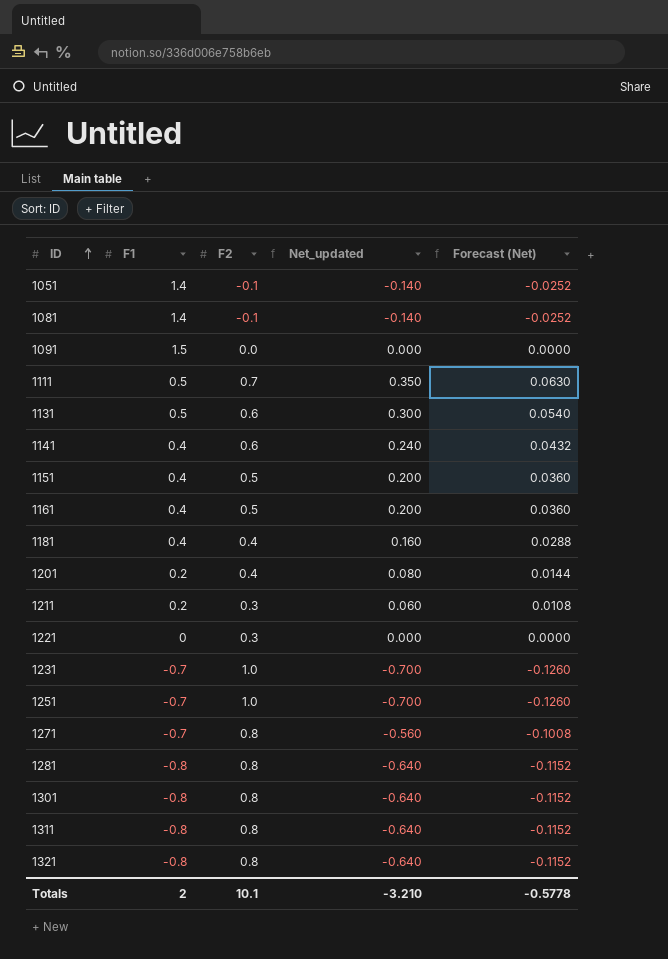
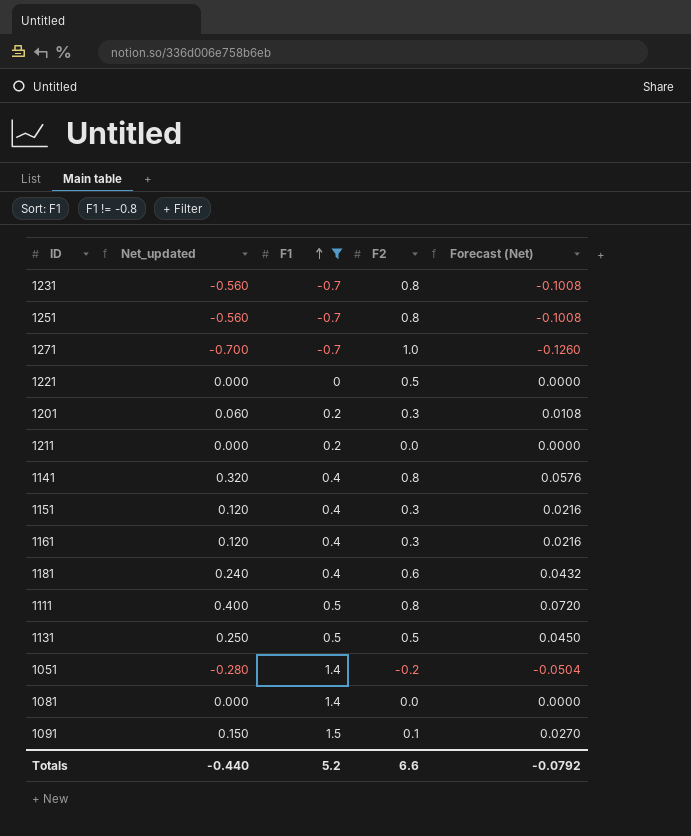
filter: none -> F1 != -0.8
row order: ID ascending -> F1 ascending
column Net_updated | position: 4 -> 2
1231 | Net_updated: -0.700 -> -0.560
1231 | F2: 1.0 -> 0.8
1231 | Forecast (Net): -0.1260 -> -0.1008
1251 | Net_updated: -0.700 -> -0.560
1251 | F2: 1.0 -> 0.8
1251 | Forecast (Net): -0.1260 -> -0.1008
1271 | Net_updated: -0.560 -> -0.700
1271 | F2: 0.8 -> 1.0
1271 | Forecast (Net): -0.1008 -> -0.1260
1221 | F2: 0.3 -> 0.5
1201 | Net_updated: 0.080 -> 0.060
1201 | F2: 0.4 -> 0.3
1201 | Forecast (Net): 0.0144 -> 0.0108
1211 | Net_updated: 0.060 -> 0.000
1211 | F2: 0.3 -> 0.0
1211 | Forecast (Net): 0.0108 -> 0.0000
1141 | Net_updated: 0.240 -> 0.320
1141 | F2: 0.6 -> 0.8
1141 | Forecast (Net): 0.0432 -> 0.0576
1151 | Net_updated: 0.200 -> 0.120
1151 | F2: 0.5 -> 0.3
1151 | Forecast (Net): 0.0360 -> 0.0216
1161 | Net_updated: 0.200 -> 0.120
1161 | F2: 0.5 -> 0.3
1161 | Forecast (Net): 0.0360 -> 0.0216
1181 | Net_updated: 0.160 -> 0.240
1181 | F2: 0.4 -> 0.6
1181 | Forecast (Net): 0.0288 -> 0.0432
1111 | Net_updated: 0.350 -> 0.400
1111 | F2: 0.7 -> 0.8
1111 | Forecast (Net): 0.0630 -> 0.0720
1131 | Net_updated: 0.300 -> 0.250
1131 | F2: 0.6 -> 0.5
1131 | Forecast (Net): 0.0540 -> 0.0450
1051 | Net_updated: -0.140 -> -0.280
1051 | F2: -0.1 -> -0.2
1051 | Forecast (Net): -0.0252 -> -0.0504
1081 | Net_updated: -0.140 -> 0.000
1081 | F2: -0.1 -> 0.0
1081 | Forecast (Net): -0.0252 -> 0.0000
1091 | Net_updated: 0.000 -> 0.150
1091 | F2: 0.0 -> 0.1
1091 | Forecast (Net): 0.0000 -> 0.0270
Totals | Net_updated: -3.210 -> -0.440
Totals | F1: 2 -> 5.2
Totals | F2: 10.1 -> 6.6
Totals | Forecast (Net): -0.5778 -> -0.0792

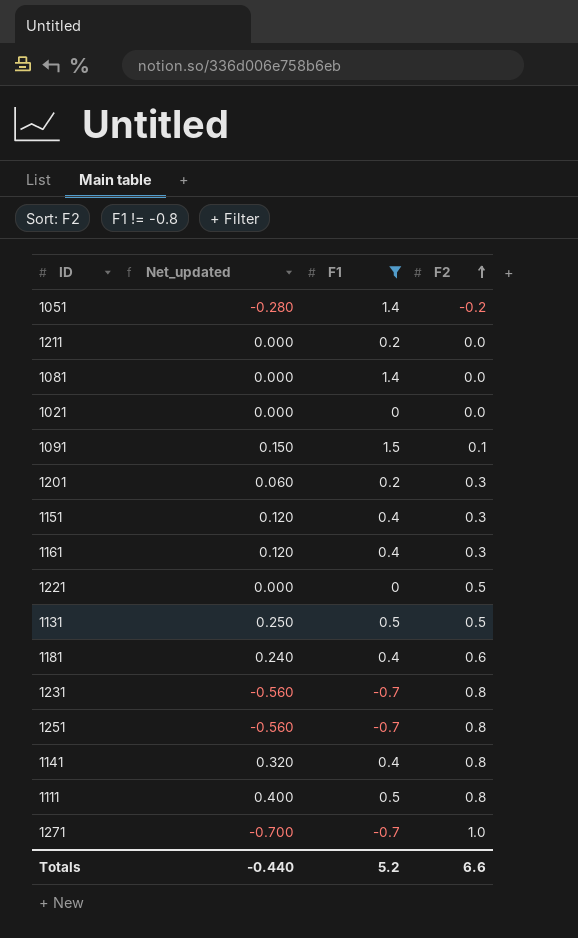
row order: F1 ascending -> F2 ascending
column Forecast (Net) | formula: [Net_updated] * 0.18 -> none
row 1021: none -> 0.000 | 0 | 0.0

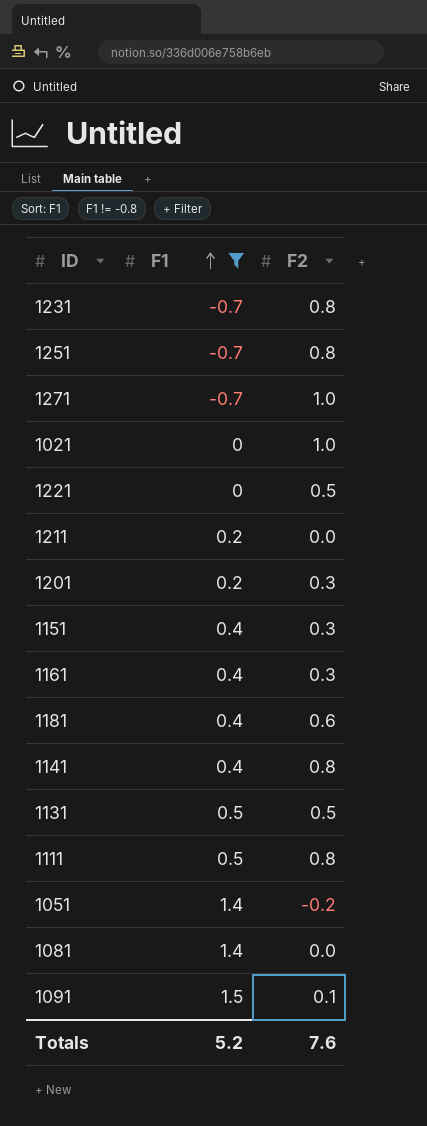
row order: F2 ascending -> F1 ascending
column Net_updated | formula: [F1] * [F2] -> none
1021 | F2: 0.0 -> 1.0
Totals | F2: 6.6 -> 7.6

